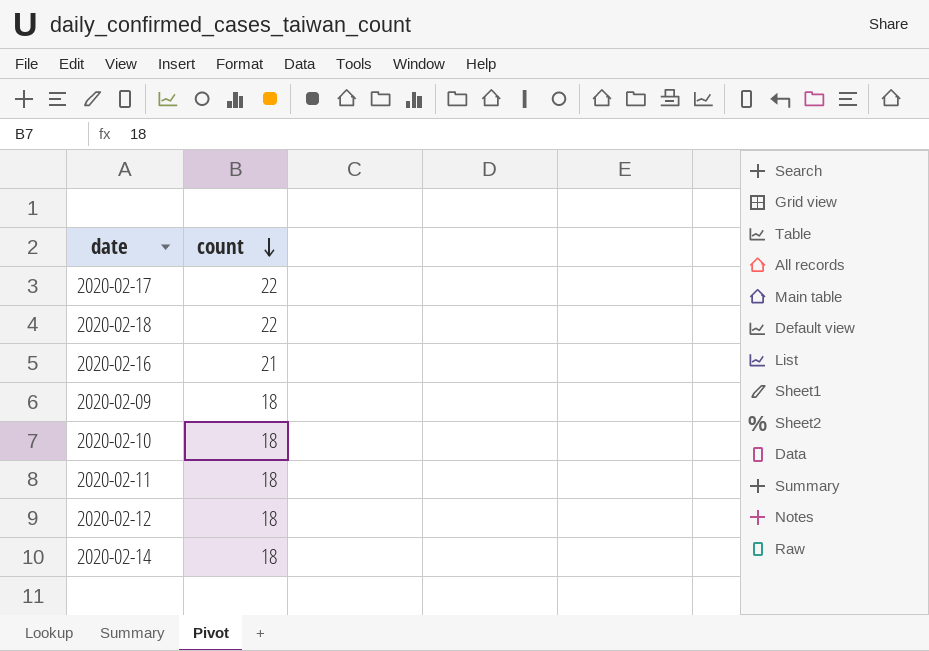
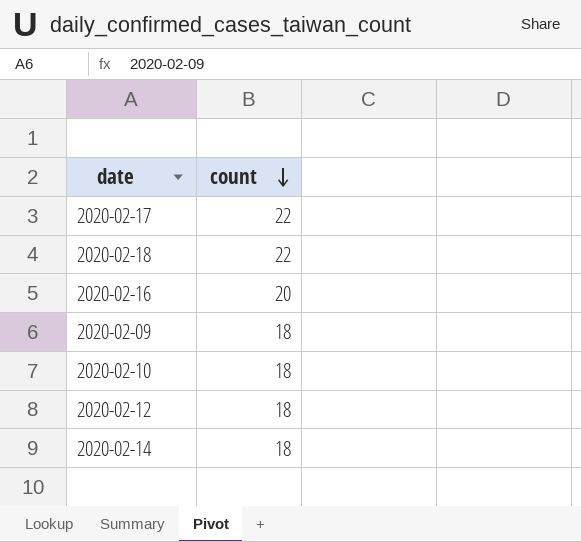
row 2020-02-11: 18 -> none
2020-02-16 | count: 21 -> 20

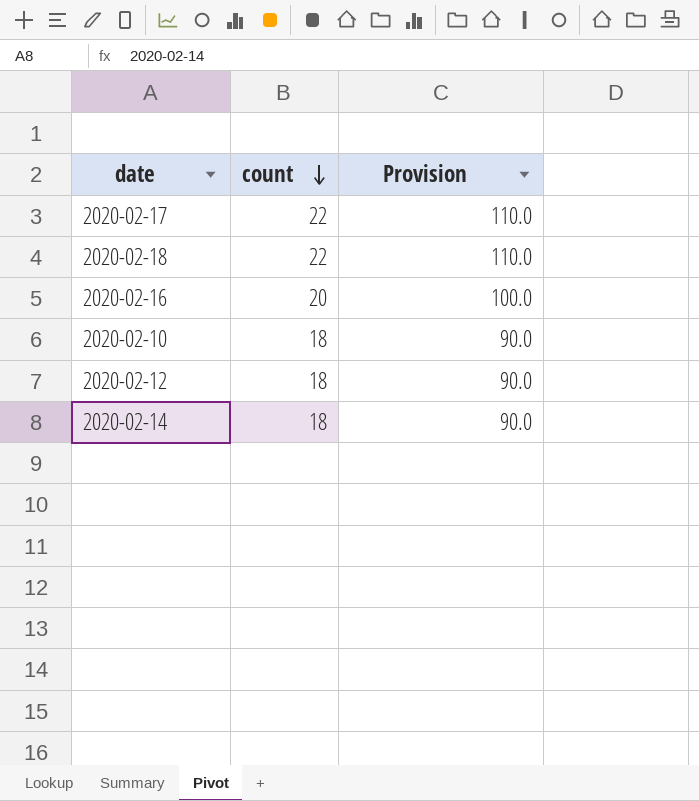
column Provision | formula: none -> [count] * 5
row 2020-02-09: 18 -> none

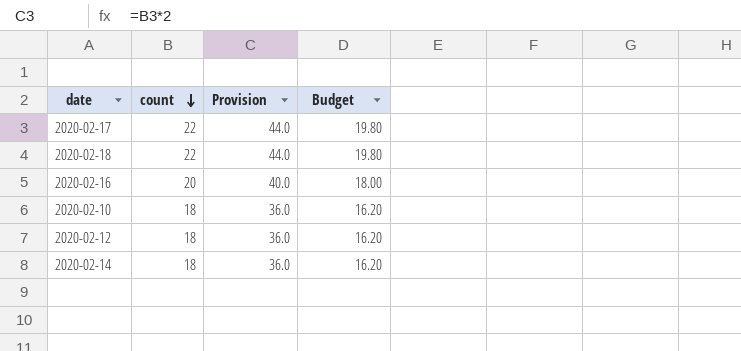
column Provision | formula: [count] * 5 -> [count] * 2
column Budget | formula: none -> [count] * 0.9

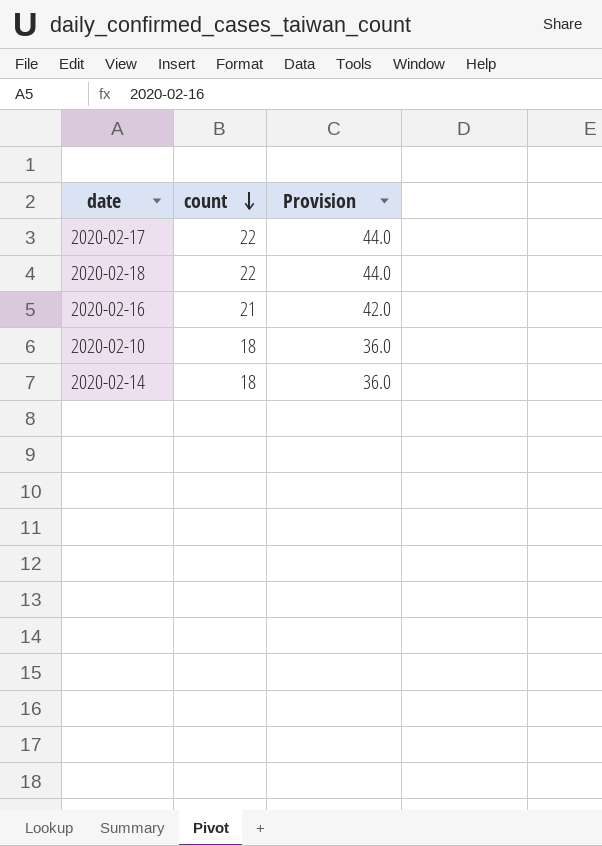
column Budget | formula: [count] * 0.9 -> none
row 2020-02-12: 18 | 36.0 | 16.20 -> none
2020-02-16 | count: 20 -> 21
2020-02-16 | Provision: 40.0 -> 42.0

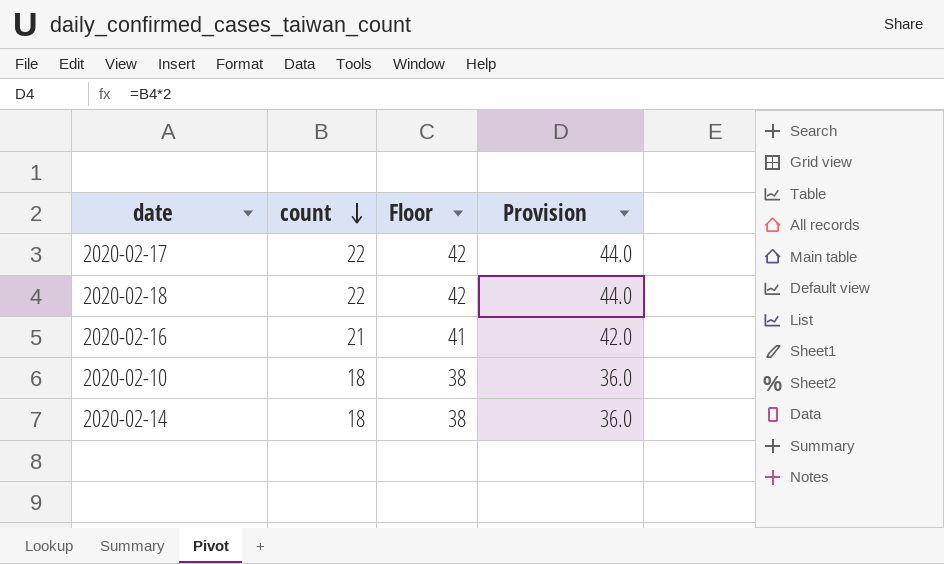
column Floor | formula: none -> [count] + 20

